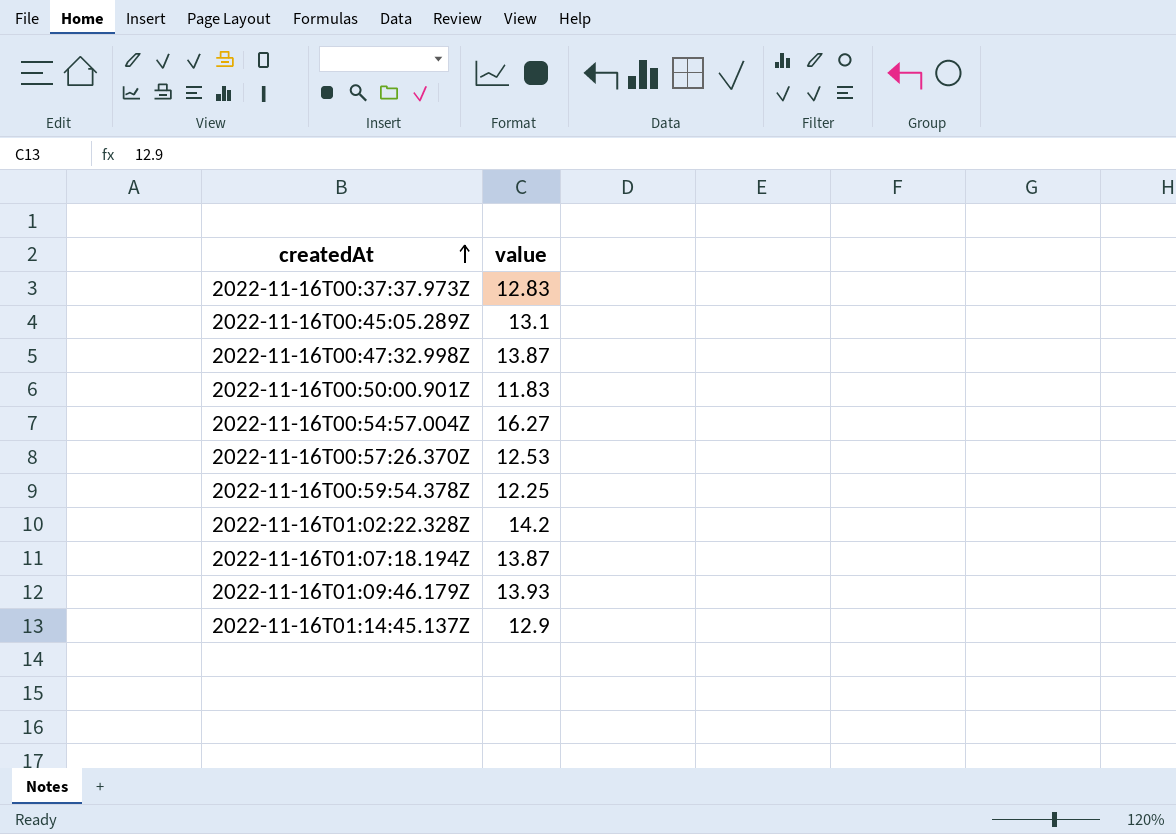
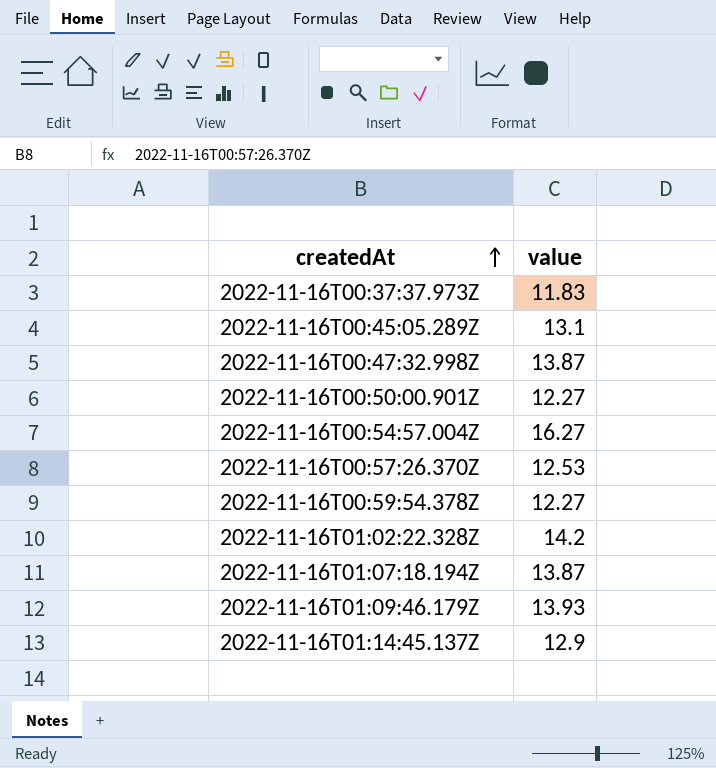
2022-11-16T00:37:37.973Z | value: 12.83 -> 11.83
2022-11-16T00:50:00.901Z | value: 11.83 -> 12.27
2022-11-16T00:59:54.378Z | value: 12.25 -> 12.27

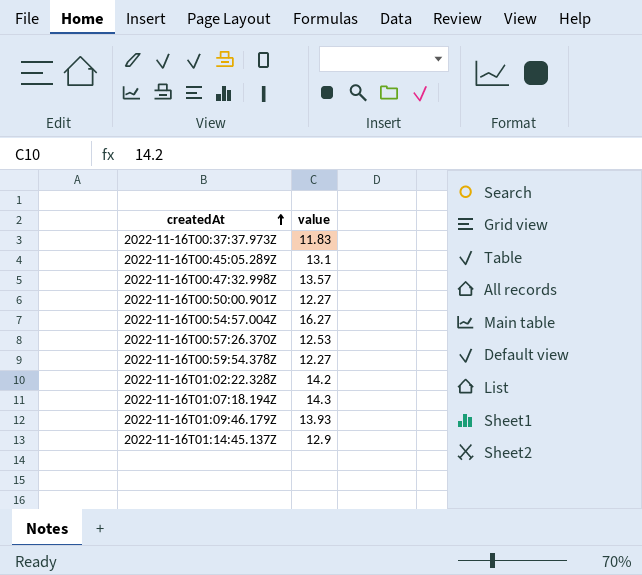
2022-11-16T00:47:32.998Z | value: 13.87 -> 13.57
2022-11-16T01:07:18.194Z | value: 13.87 -> 14.3

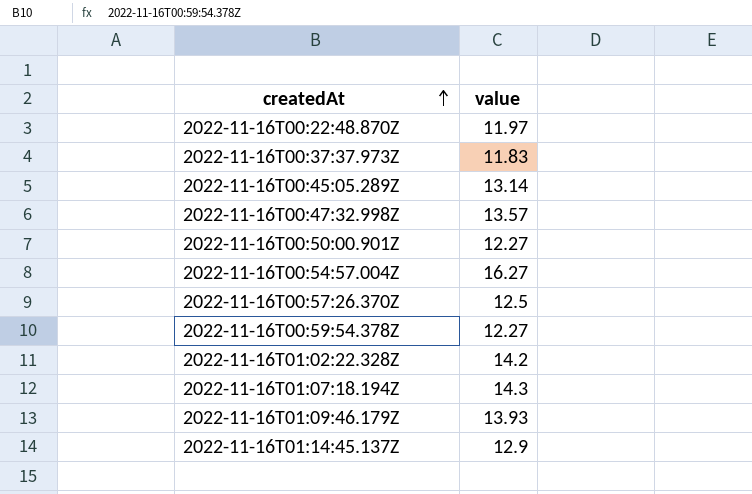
row 2022-11-16T00:22:48.870Z: none -> 11.97
2022-11-16T00:45:05.289Z | value: 13.1 -> 13.14
2022-11-16T00:57:26.370Z | value: 12.53 -> 12.5

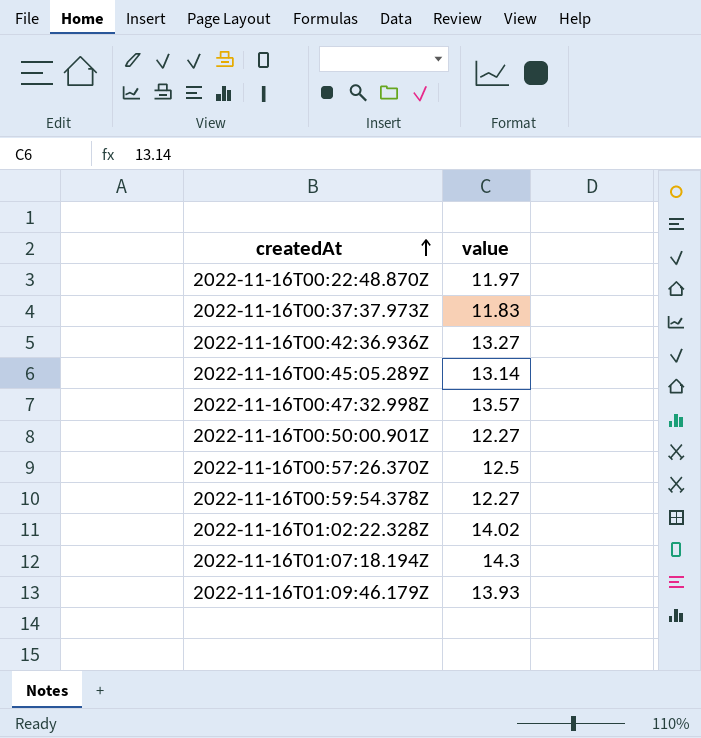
row 2022-11-16T00:54:57.004Z: 16.27 -> none
row 2022-11-16T01:14:45.137Z: 12.9 -> none
row 2022-11-16T00:42:36.936Z: none -> 13.27
2022-11-16T01:02:22.328Z | value: 14.2 -> 14.02

